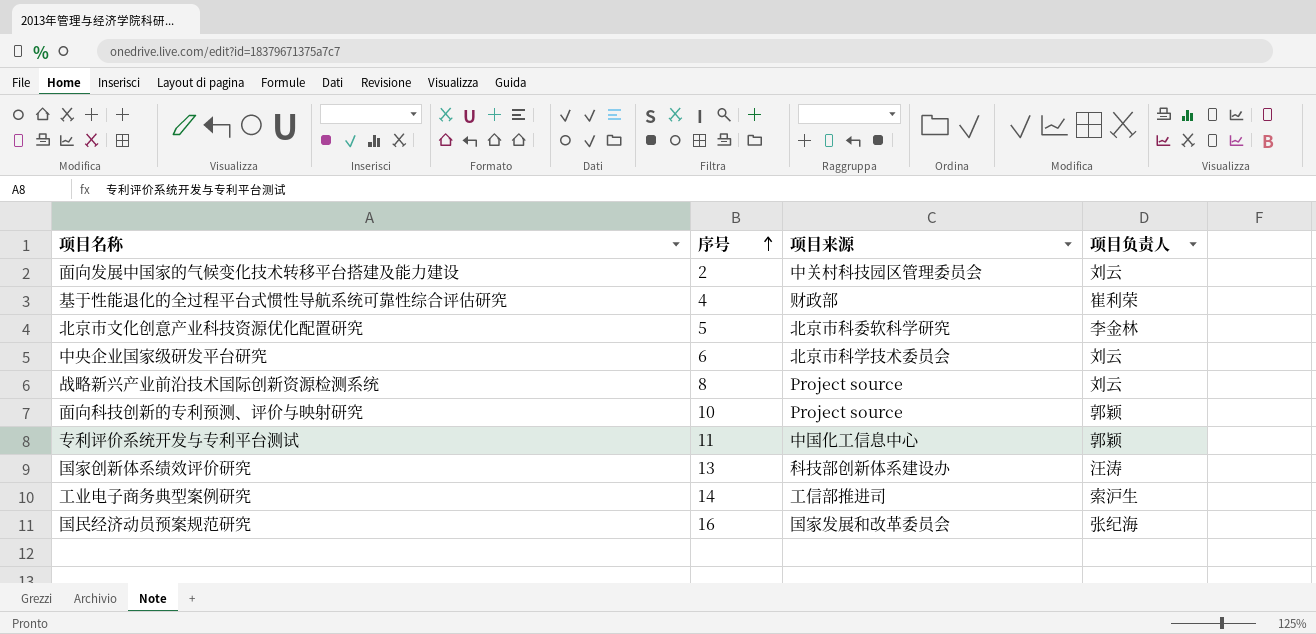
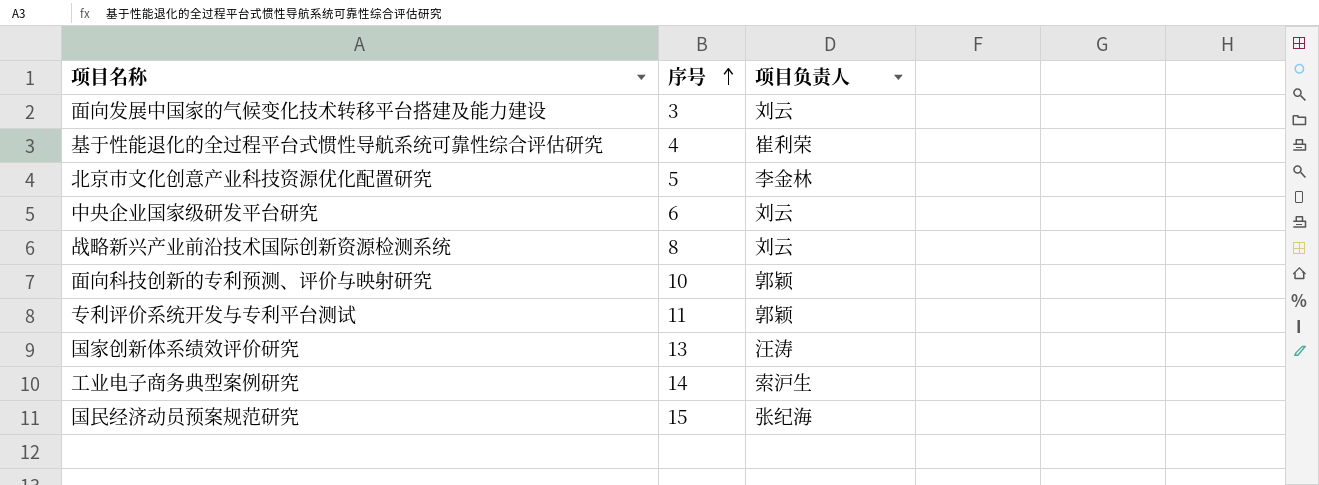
column 项目来源 | position: 3 -> none
面向发展中国家的气候变化技术转移平台搭建及能力建设 | 序号: 2 -> 3
国民经济动员预案规范研究 | 序号: 16 -> 15

